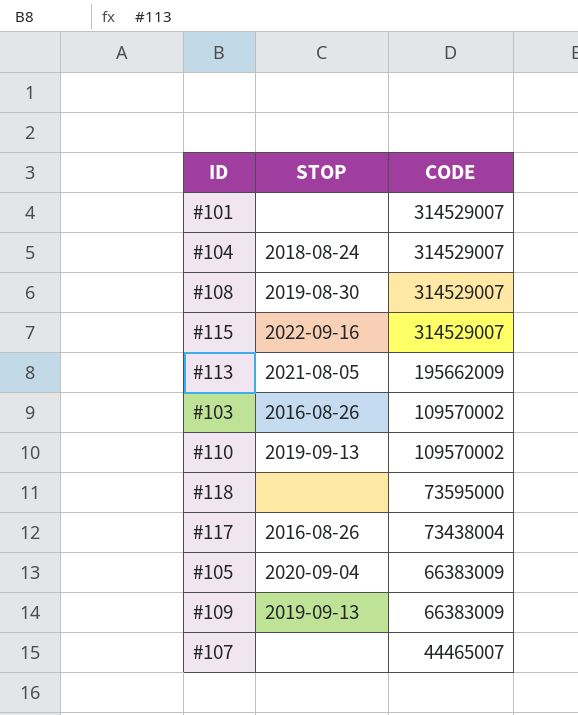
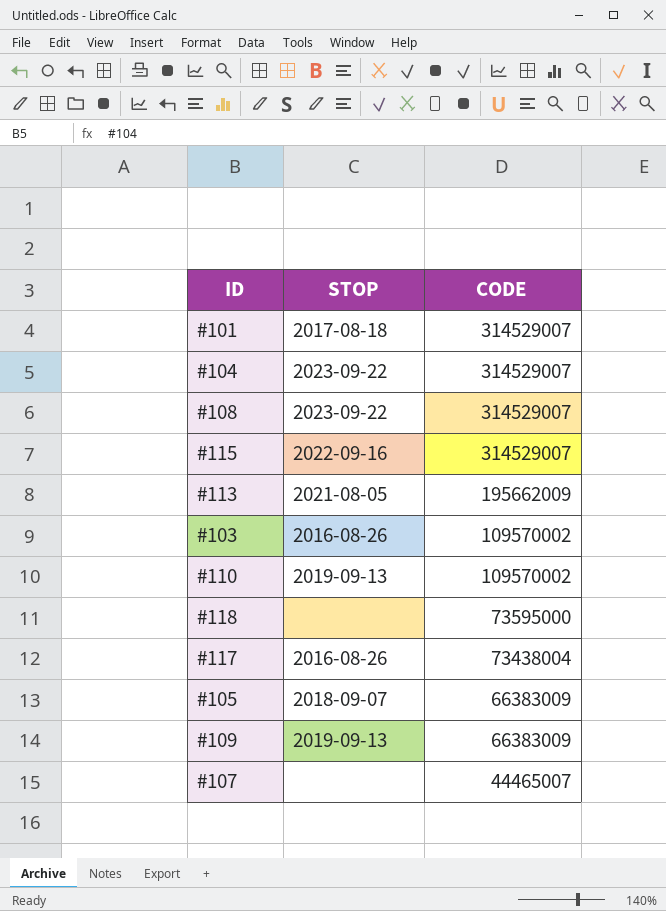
#101 | STOP: none -> 2017-08-18
#104 | STOP: 2018-08-24 -> 2023-09-22
#108 | STOP: 2019-08-30 -> 2023-09-22
#105 | STOP: 2020-09-04 -> 2018-09-07

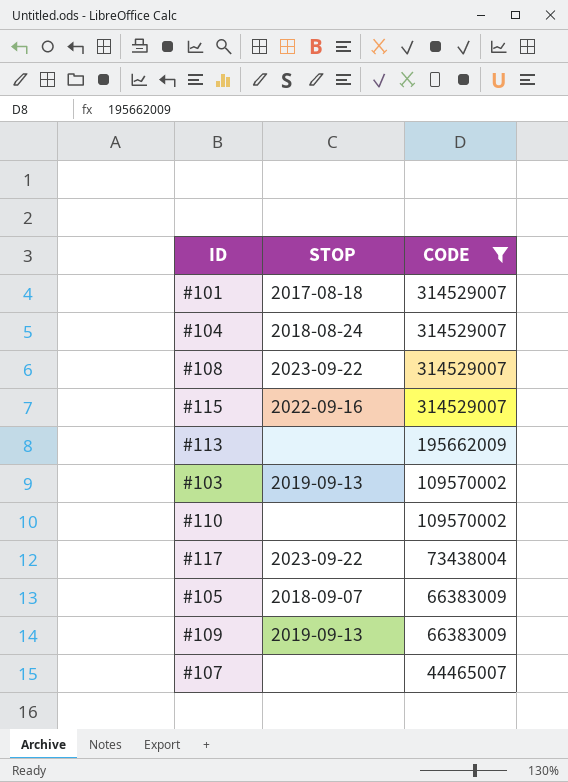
filter: none -> CODE != 73595000
#104 | STOP: 2023-09-22 -> 2018-08-24
#113 | STOP: 2021-08-05 -> none
#103 | STOP: 2016-08-26 -> 2019-09-13
#110 | STOP: 2019-09-13 -> none
#117 | STOP: 2016-08-26 -> 2023-09-22

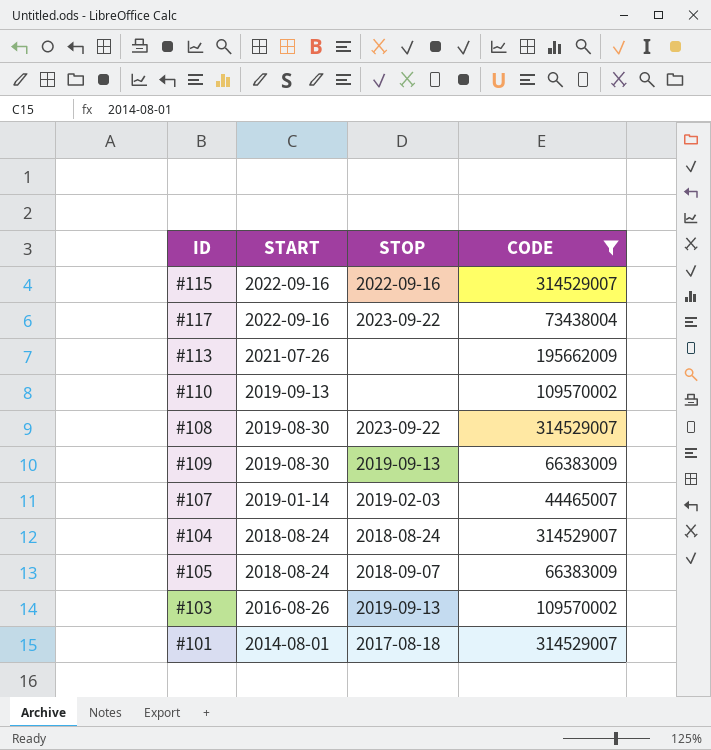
row order: CODE descending -> START descending
column START | position: none -> 2
#107 | STOP: none -> 2019-02-03

